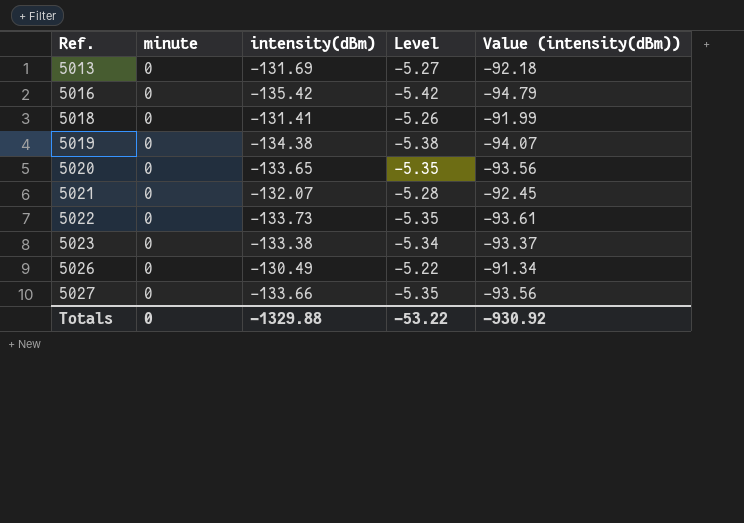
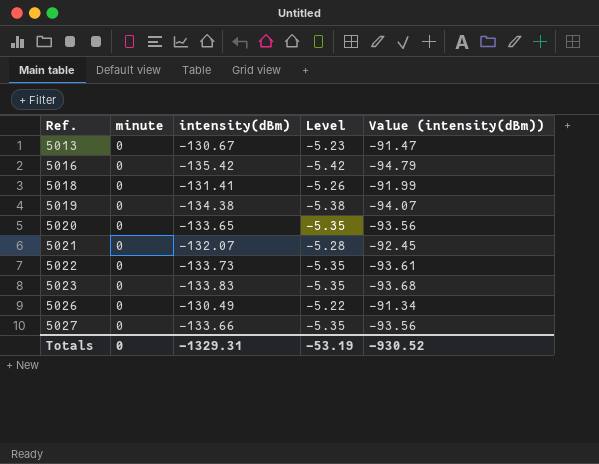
5013 | intensity(dBm): -131.69 -> -130.67
5013 | Level: -5.27 -> -5.23
5013 | Value (intensity(dBm)): -92.18 -> -91.47
5023 | intensity(dBm): -133.38 -> -133.83
5023 | Level: -5.34 -> -5.35
5023 | Value (intensity(dBm)): -93.37 -> -93.68
Totals | intensity(dBm): -1329.88 -> -1329.31
Totals | Level: -53.22 -> -53.19
Totals | Value (intensity(dBm)): -930.92 -> -930.52

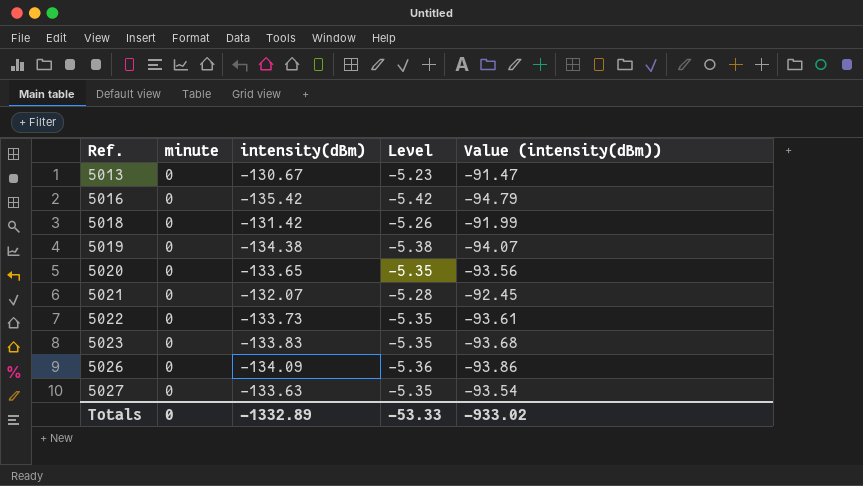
5018 | intensity(dBm): -131.41 -> -131.42
5026 | intensity(dBm): -130.49 -> -134.09
5026 | Level: -5.22 -> -5.36
5026 | Value (intensity(dBm)): -91.34 -> -93.86
5027 | intensity(dBm): -133.66 -> -133.63
5027 | Value (intensity(dBm)): -93.56 -> -93.54
Totals | intensity(dBm): -1329.31 -> -1332.89
Totals | Level: -53.19 -> -53.33
Totals | Value (intensity(dBm)): -930.52 -> -933.02

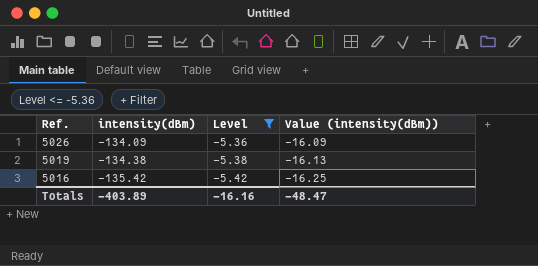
filter: none -> Level <= -5.36
row order: Ref. ascending -> Ref. descending
column minute | position: 2 -> none
column Value (intensity(dBm)) | formula: [intensity(dBm)] * 0.7 -> [intensity(dBm)] * 0.12
Totals | intensity(dBm): -1332.89 -> -403.89
Totals | Level: -53.33 -> -16.16
Totals | Value (intensity(dBm)): -933.02 -> -48.47

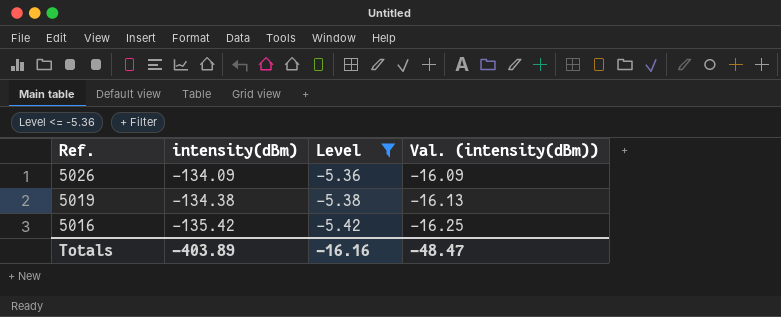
column name: Value (intensity(dBm)) -> Val. (intensity(dBm))

